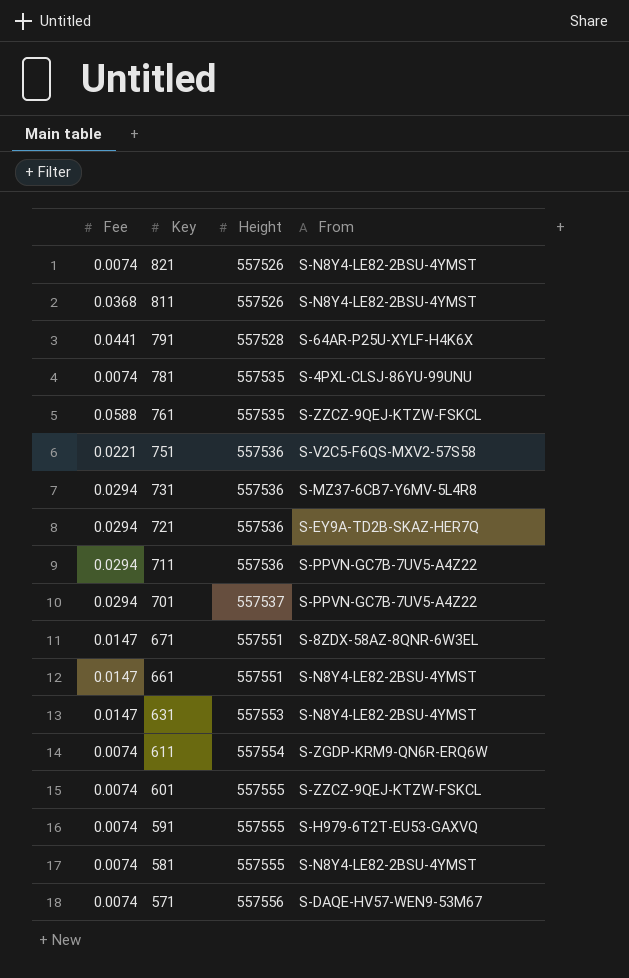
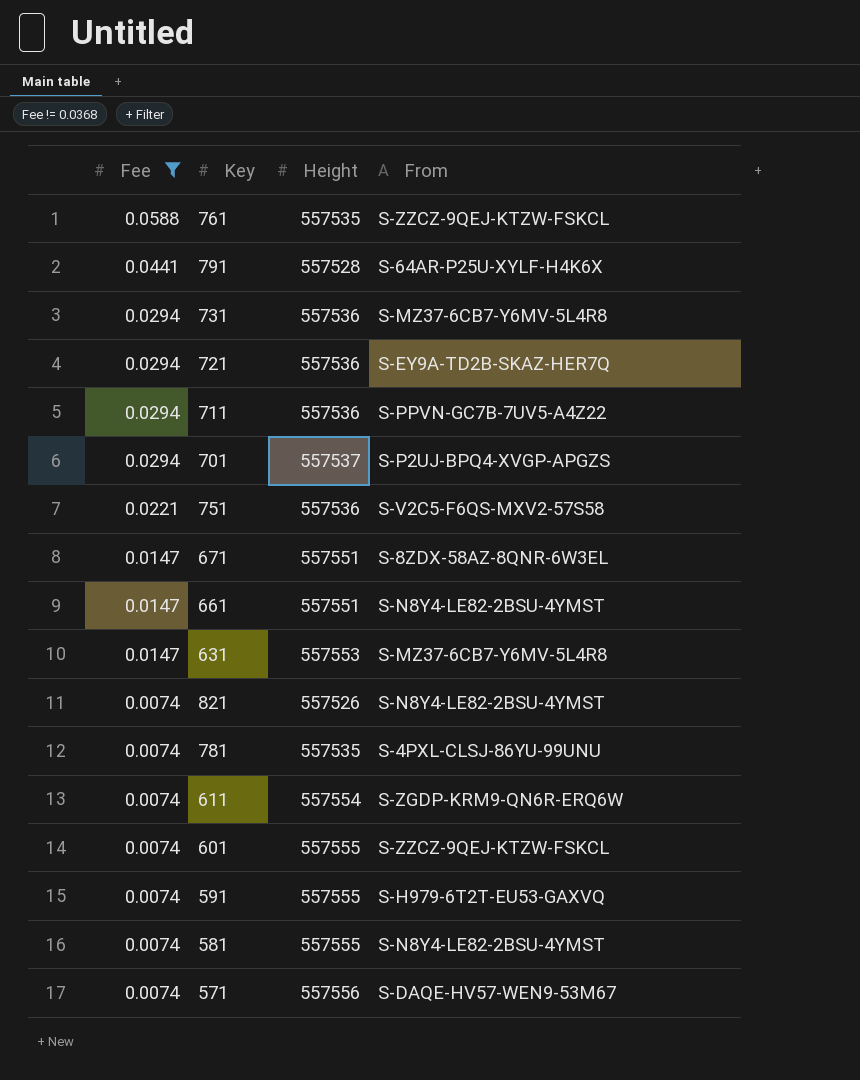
filter: none -> Fee != 0.0368
row order: Key descending -> Fee descending
701 | From: S-PPVN-GC7B-7UV5-A4Z22 -> S-P2UJ-BPQ4-XVGP-APGZS
631 | From: S-N8Y4-LE82-2BSU-4YMST -> S-MZ37-6CB7-Y6MV-5L4R8

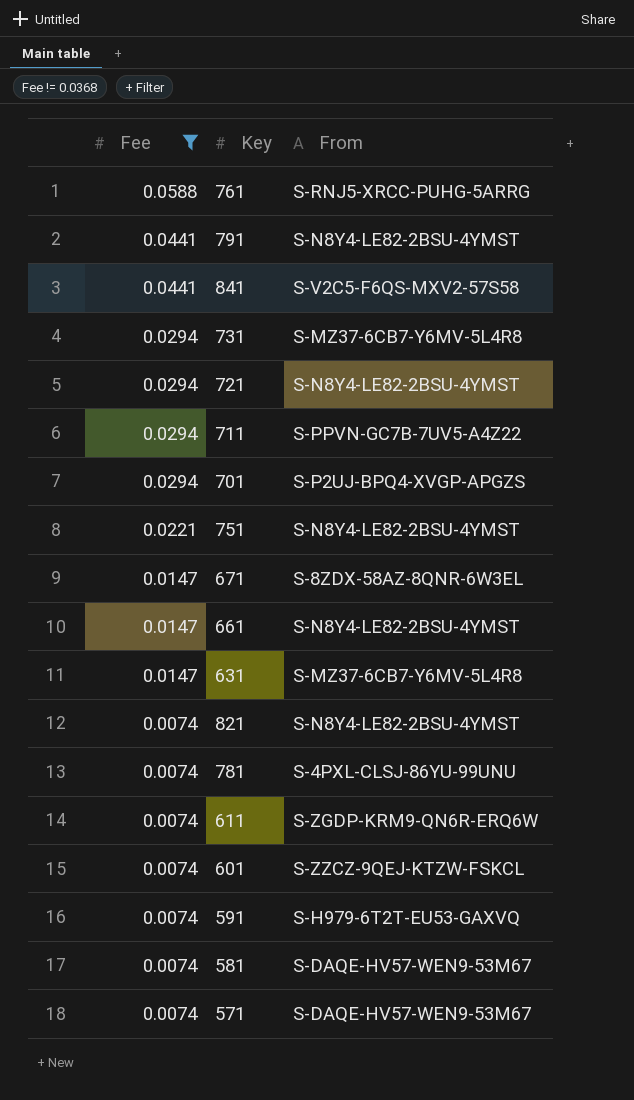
column Height | position: 3 -> none
761 | From: S-ZZCZ-9QEJ-KTZW-FSKCL -> S-RNJ5-XRCC-PUHG-5ARRG
791 | From: S-64AR-P25U-XYLF-H4K6X -> S-N8Y4-LE82-2BSU-4YMST
row 841: none -> 0.0441 | S-V2C5-F6QS-MXV2-57S58
721 | From: S-EY9A-TD2B-SKAZ-HER7Q -> S-N8Y4-LE82-2BSU-4YMST
751 | From: S-V2C5-F6QS-MXV2-57S58 -> S-N8Y4-LE82-2BSU-4YMST
581 | From: S-N8Y4-LE82-2BSU-4YMST -> S-DAQE-HV57-WEN9-53M67

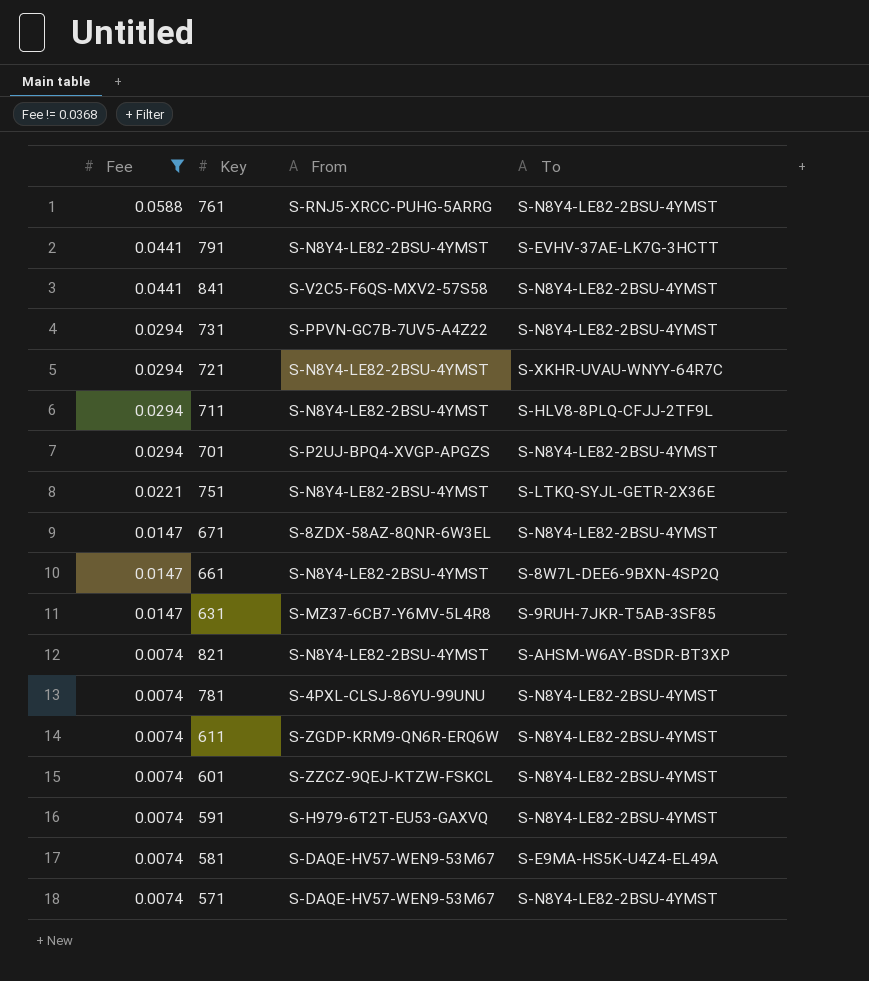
column To | position: none -> 4
731 | From: S-MZ37-6CB7-Y6MV-5L4R8 -> S-PPVN-GC7B-7UV5-A4Z22
711 | From: S-PPVN-GC7B-7UV5-A4Z22 -> S-N8Y4-LE82-2BSU-4YMST

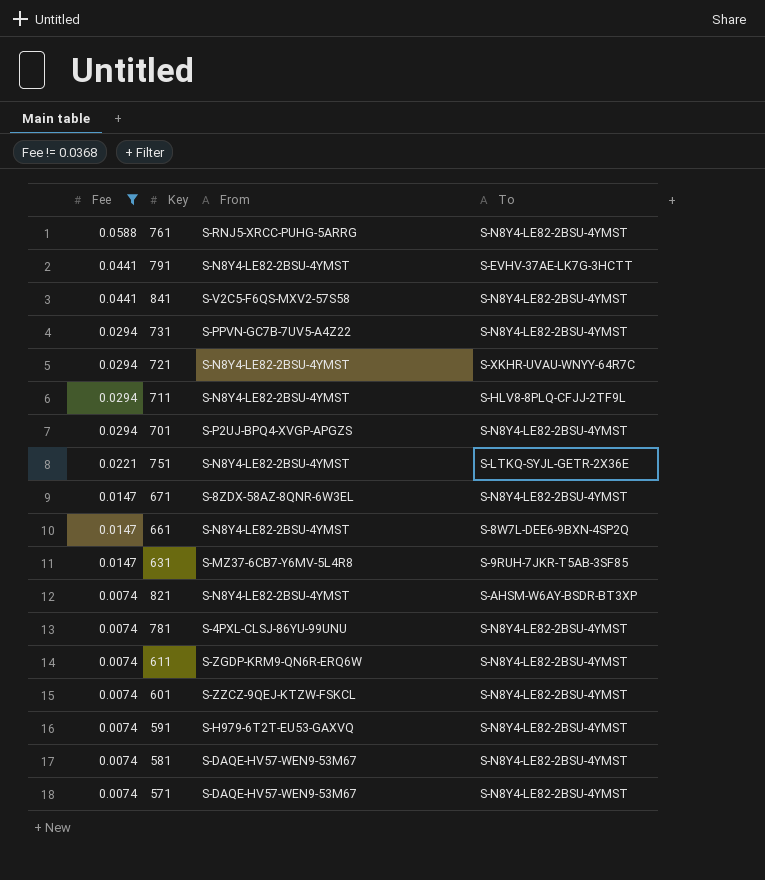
581 | To: S-E9MA-HS5K-U4Z4-EL49A -> S-N8Y4-LE82-2BSU-4YMST

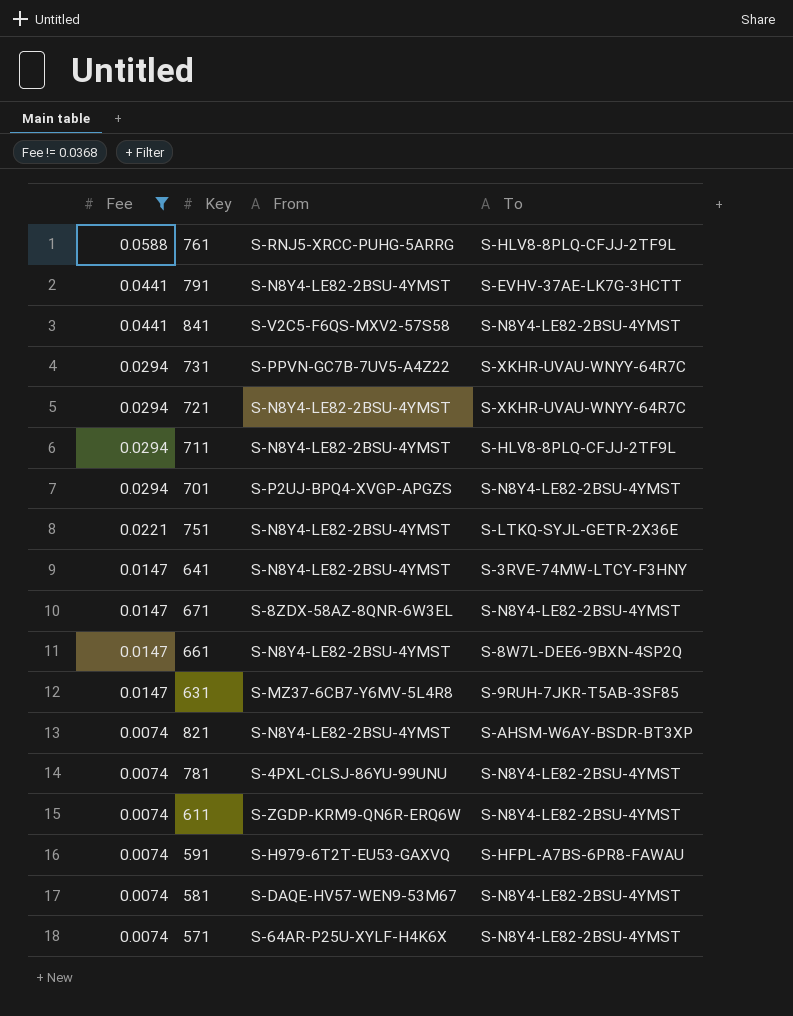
row 601: 0.0074 | S-ZZCZ-9QEJ-KTZW-FSKCL | S-N8Y4-LE82-2BSU-4YMST -> none
761 | To: S-N8Y4-LE82-2BSU-4YMST -> S-HLV8-8PLQ-CFJJ-2TF9L
731 | To: S-N8Y4-LE82-2BSU-4YMST -> S-XKHR-UVAU-WNYY-64R7C
row 641: none -> 0.0147 | S-N8Y4-LE82-2BSU-4YMST | S-3RVE-74MW-LTCY-F3HNY
591 | To: S-N8Y4-LE82-2BSU-4YMST -> S-HFPL-A7BS-6PR8-FAWAU
571 | From: S-DAQE-HV57-WEN9-53M67 -> S-64AR-P25U-XYLF-H4K6X

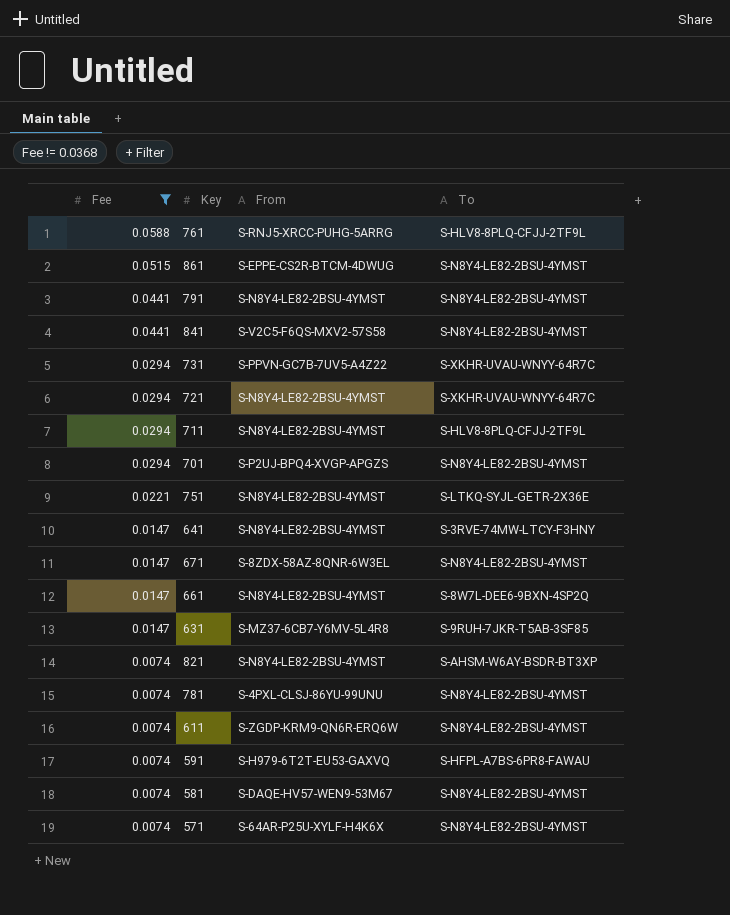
row 861: none -> 0.0515 | S-EPPE-CS2R-BTCM-4DWUG | S-N8Y4-LE82-2BSU-4YMST
791 | To: S-EVHV-37AE-LK7G-3HCTT -> S-N8Y4-LE82-2BSU-4YMST

